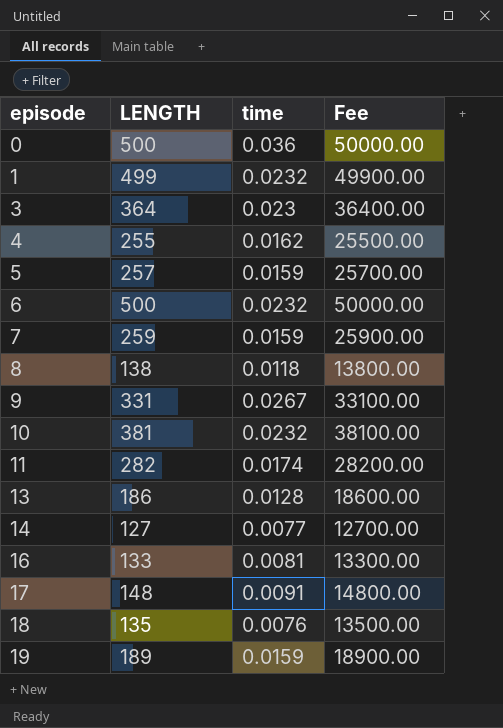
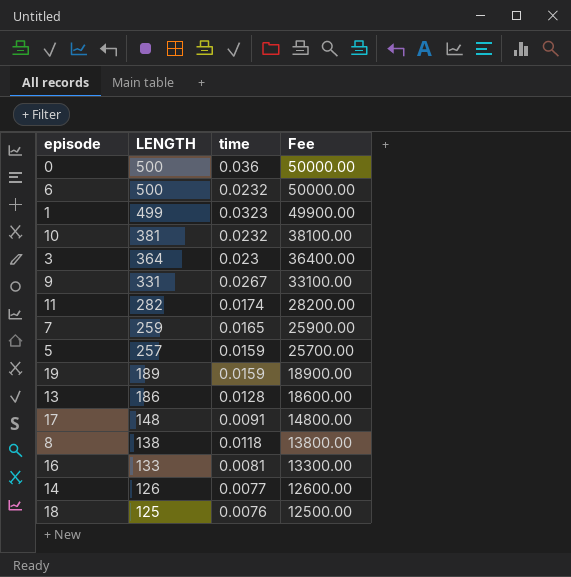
row order: episode ascending -> LENGTH descending
row 4: 255 | 0.0162 | 25500.00 -> none
1 | time: 0.0232 -> 0.0323
7 | time: 0.0159 -> 0.0165
14 | LENGTH: 127 -> 126
14 | Fee: 12700.00 -> 12600.00
18 | LENGTH: 135 -> 125
18 | Fee: 13500.00 -> 12500.00

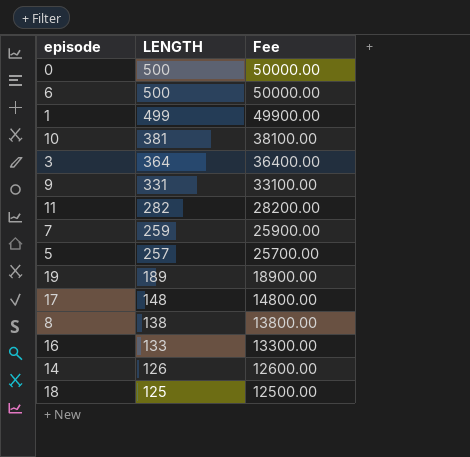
column time | position: 3 -> none
row 13: 186 | 0.0128 | 18600.00 -> none

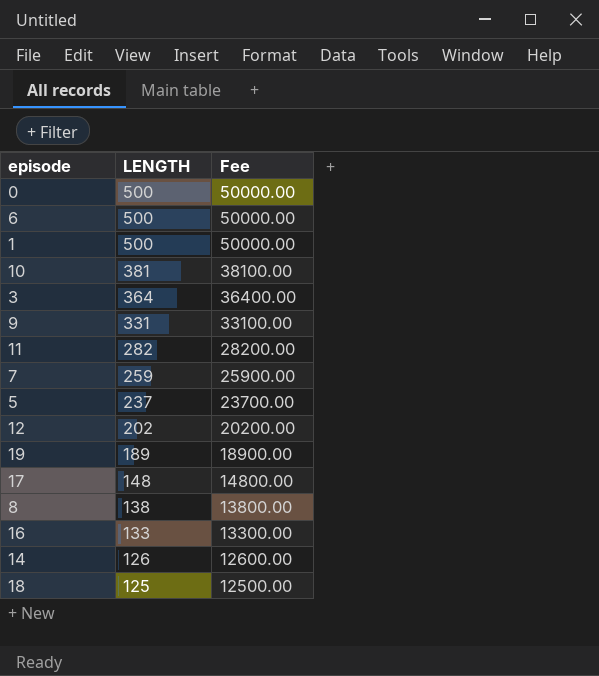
1 | LENGTH: 499 -> 500
1 | Fee: 49900.00 -> 50000.00
5 | LENGTH: 257 -> 237
5 | Fee: 25700.00 -> 23700.00
row 12: none -> 202 | 20200.00

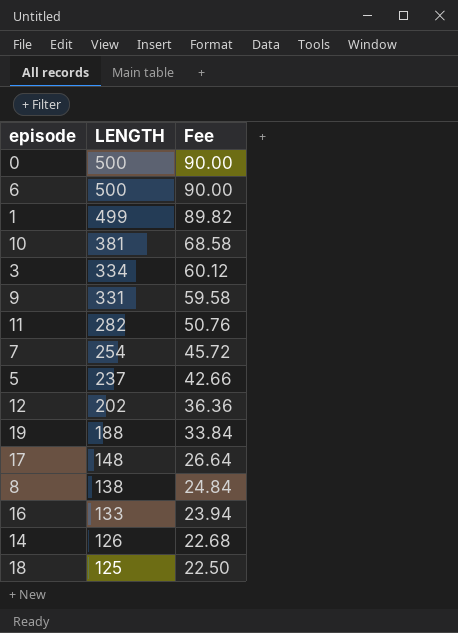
column Fee | formula: [LENGTH] * 100 -> [LENGTH] * 0.18
1 | LENGTH: 500 -> 499
3 | LENGTH: 364 -> 334
7 | LENGTH: 259 -> 254
19 | LENGTH: 189 -> 188

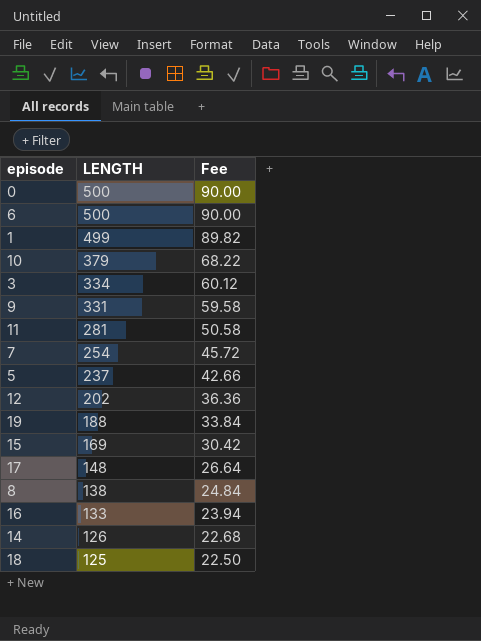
10 | LENGTH: 381 -> 379
10 | Fee: 68.58 -> 68.22
11 | LENGTH: 282 -> 281
11 | Fee: 50.76 -> 50.58
row 15: none -> 169 | 30.42

